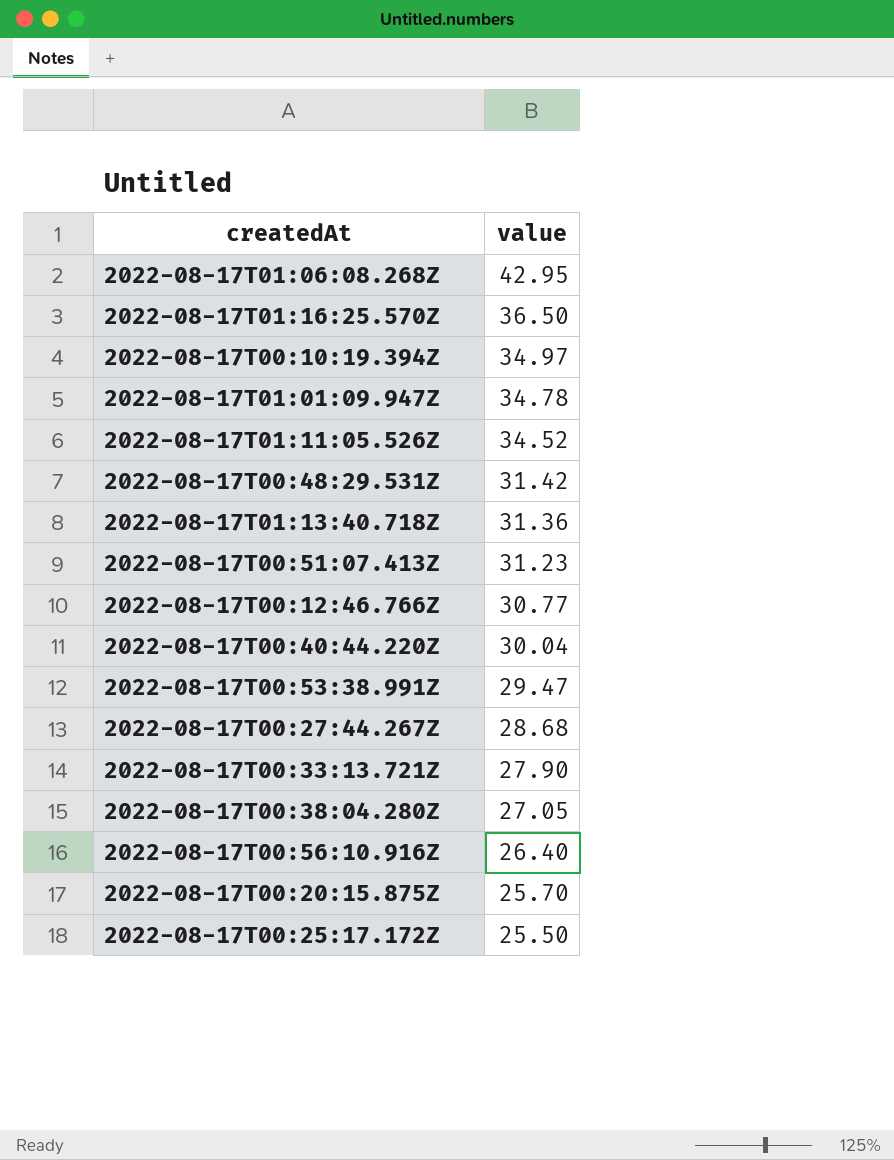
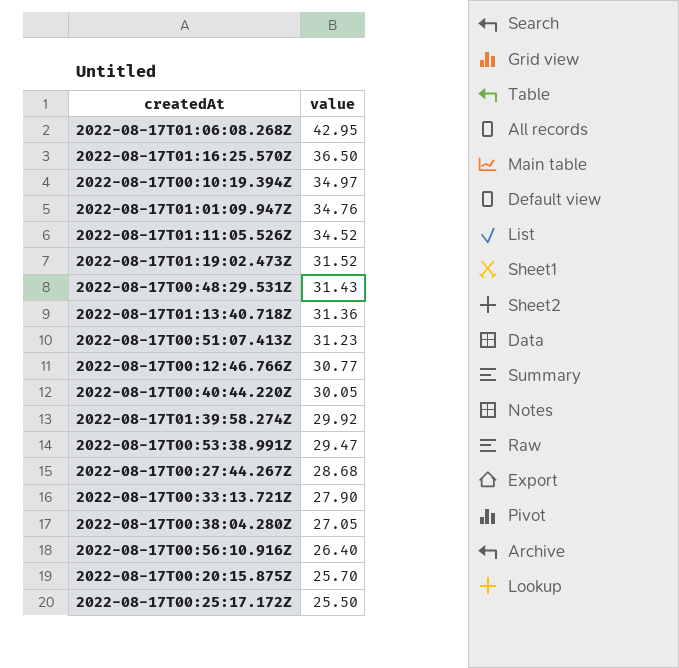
2022-08-17T01:01:09.947Z | value: 34.78 -> 34.76
row 2022-08-17T01:19:02.473Z: none -> 31.52
2022-08-17T00:48:29.531Z | value: 31.42 -> 31.43
2022-08-17T00:40:44.220Z | value: 30.04 -> 30.05
row 2022-08-17T01:39:58.274Z: none -> 29.92

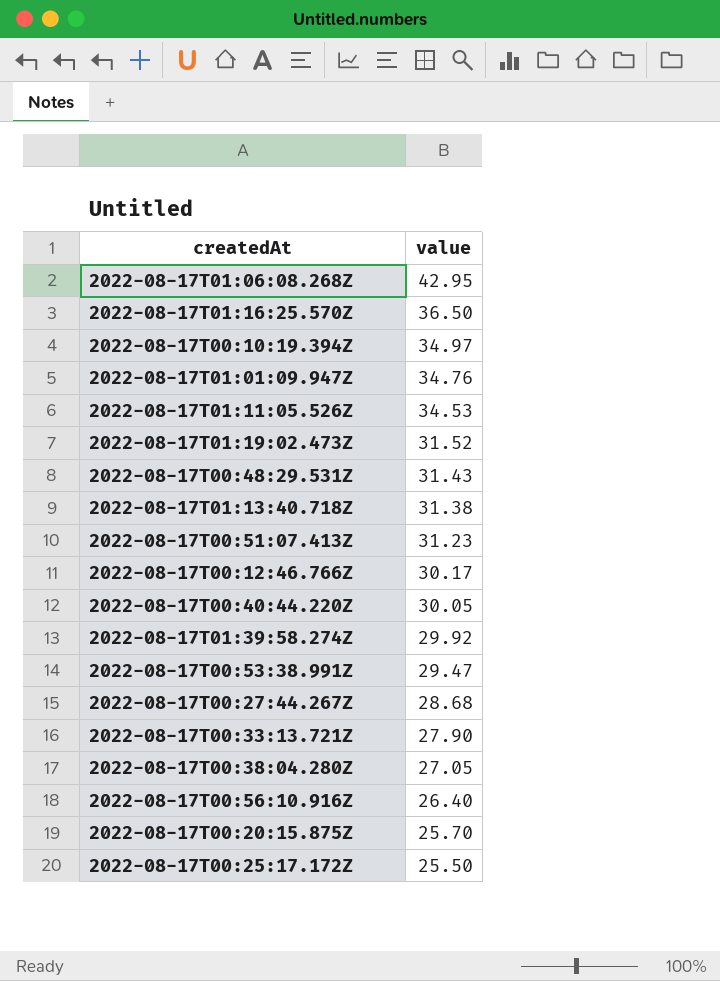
2022-08-17T01:11:05.526Z | value: 34.52 -> 34.53
2022-08-17T01:13:40.718Z | value: 31.36 -> 31.38
2022-08-17T00:12:46.766Z | value: 30.77 -> 30.17

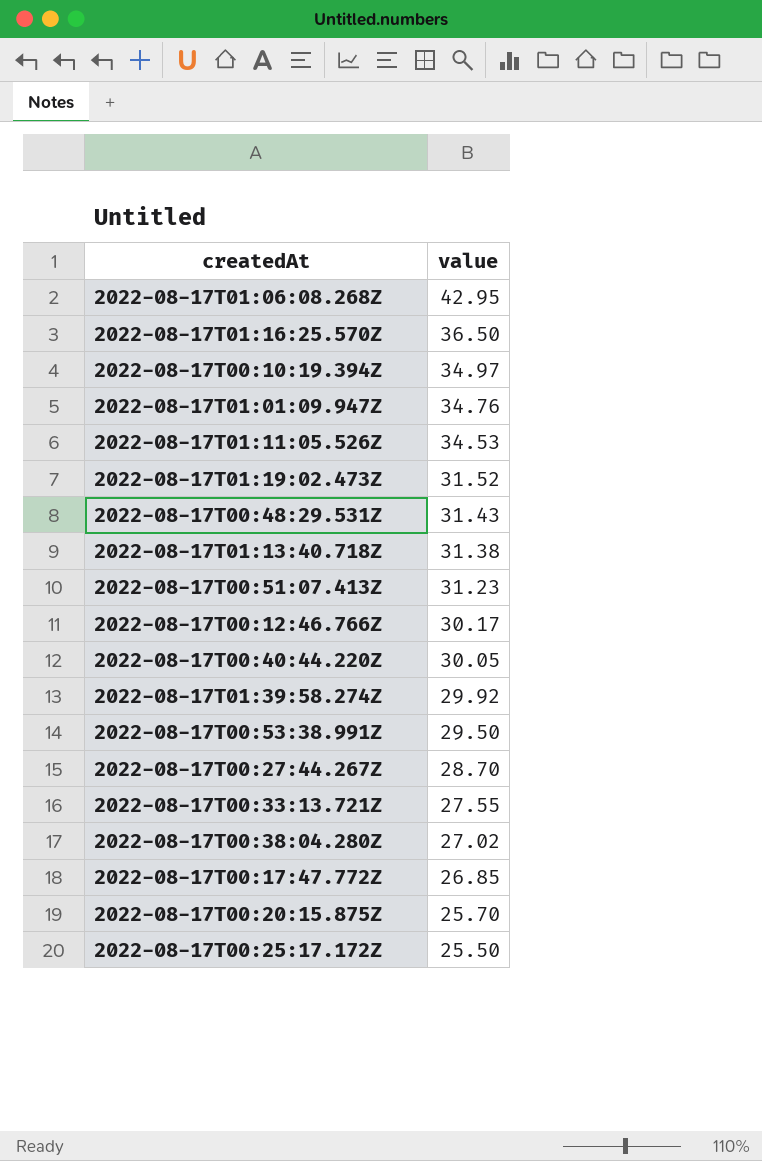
row 2022-08-17T00:56:10.916Z: 26.40 -> none
2022-08-17T00:53:38.991Z | value: 29.47 -> 29.50
2022-08-17T00:27:44.267Z | value: 28.68 -> 28.70
2022-08-17T00:33:13.721Z | value: 27.90 -> 27.55
2022-08-17T00:38:04.280Z | value: 27.05 -> 27.02
row 2022-08-17T00:17:47.772Z: none -> 26.85

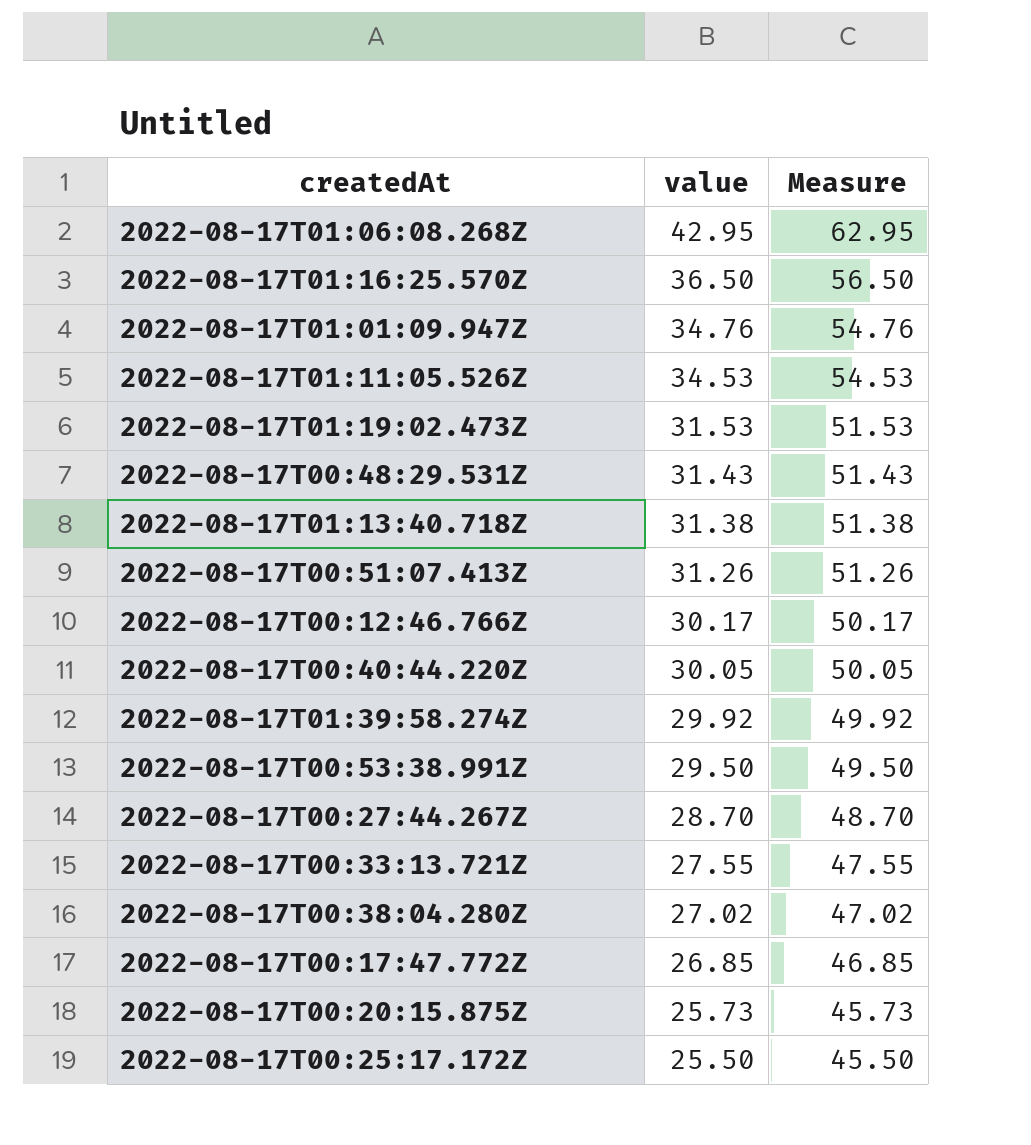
column Measure | formula: none -> [value] + 20
row 2022-08-17T00:10:19.394Z: 34.97 -> none
2022-08-17T01:19:02.473Z | value: 31.52 -> 31.53
2022-08-17T00:51:07.413Z | value: 31.23 -> 31.26
2022-08-17T00:20:15.875Z | value: 25.70 -> 25.73

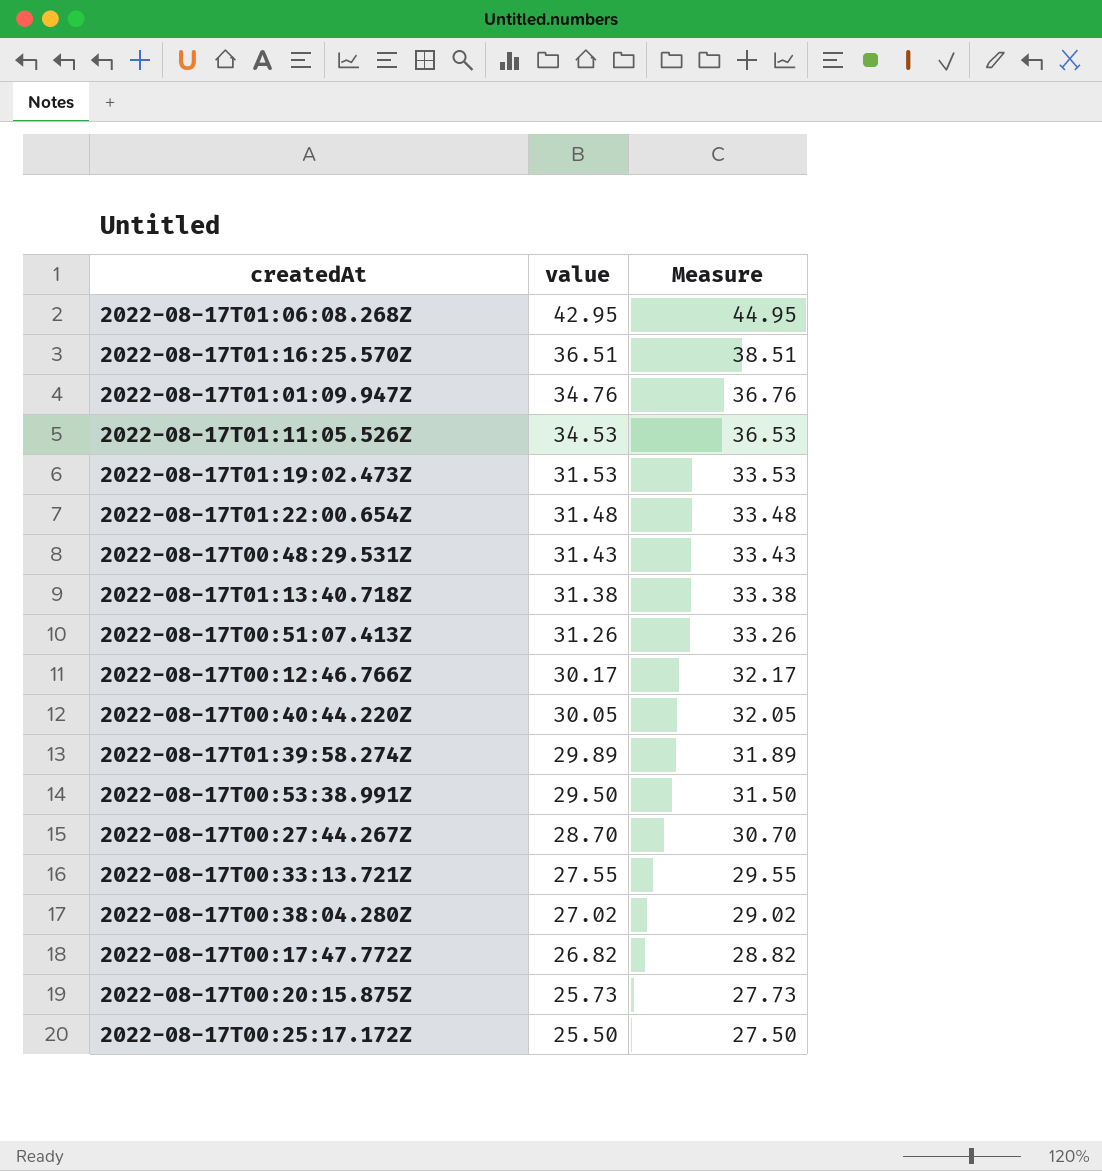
column Measure | formula: [value] + 20 -> [value] + 2
2022-08-17T01:16:25.570Z | value: 36.50 -> 36.51
row 2022-08-17T01:22:00.654Z: none -> 31.48 | 33.48
2022-08-17T01:39:58.274Z | value: 29.92 -> 29.89
2022-08-17T00:17:47.772Z | value: 26.85 -> 26.82

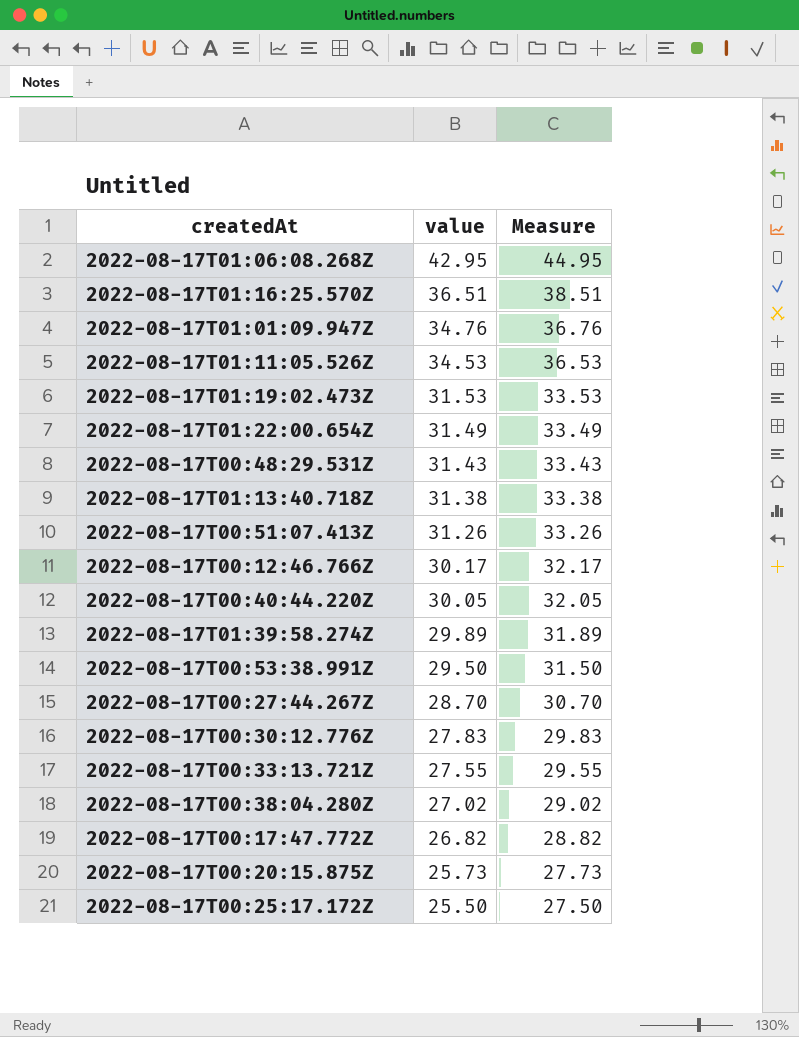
2022-08-17T01:22:00.654Z | value: 31.48 -> 31.49
2022-08-17T01:22:00.654Z | Measure: 33.48 -> 33.49
row 2022-08-17T00:30:12.776Z: none -> 27.83 | 29.83

